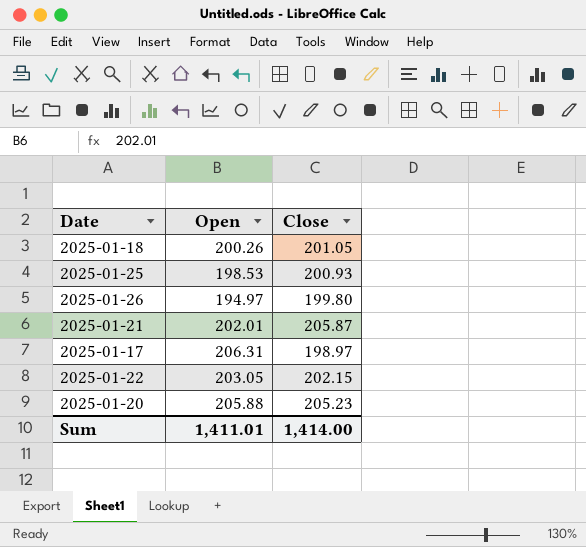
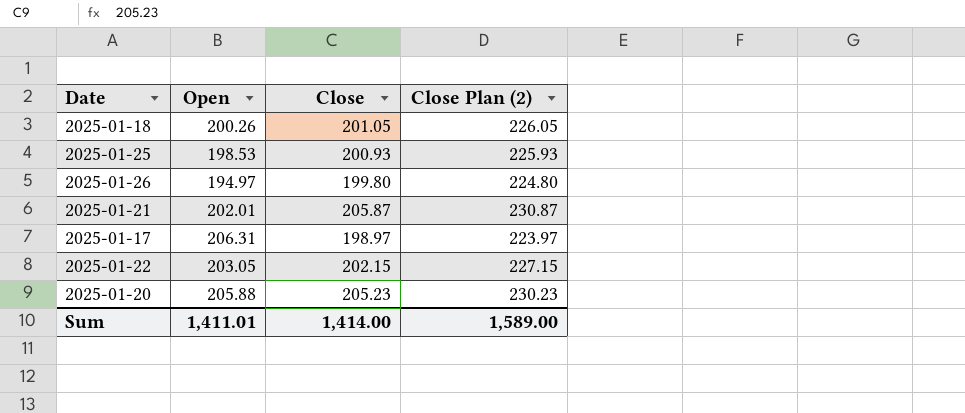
column Close Plan (2) | formula: none -> [Close] + 25

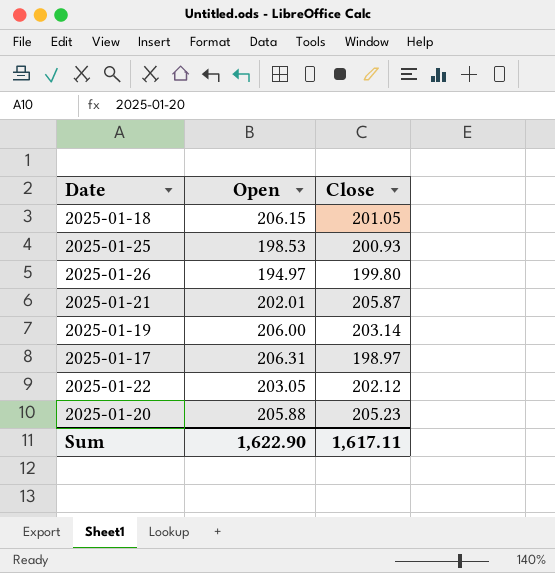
column Close Plan (2) | formula: [Close] + 25 -> none
2025-01-18 | Open: 200.26 -> 206.15
row 2025-01-19: none -> 206.00 | 203.14
2025-01-22 | Close: 202.15 -> 202.12
Sum | Open: 1,411.01 -> 1,622.90
Sum | Close: 1,414.00 -> 1,617.11

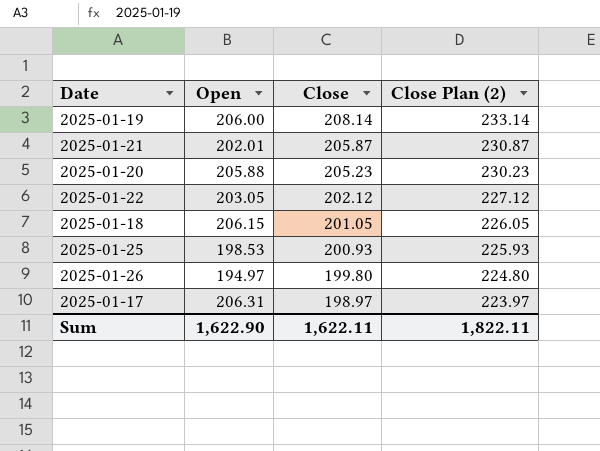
row order: none -> Close descending
column Close Plan (2) | formula: none -> [Close] + 25
2025-01-19 | Close: 203.14 -> 208.14
Sum | Close: 1,617.11 -> 1,622.11

